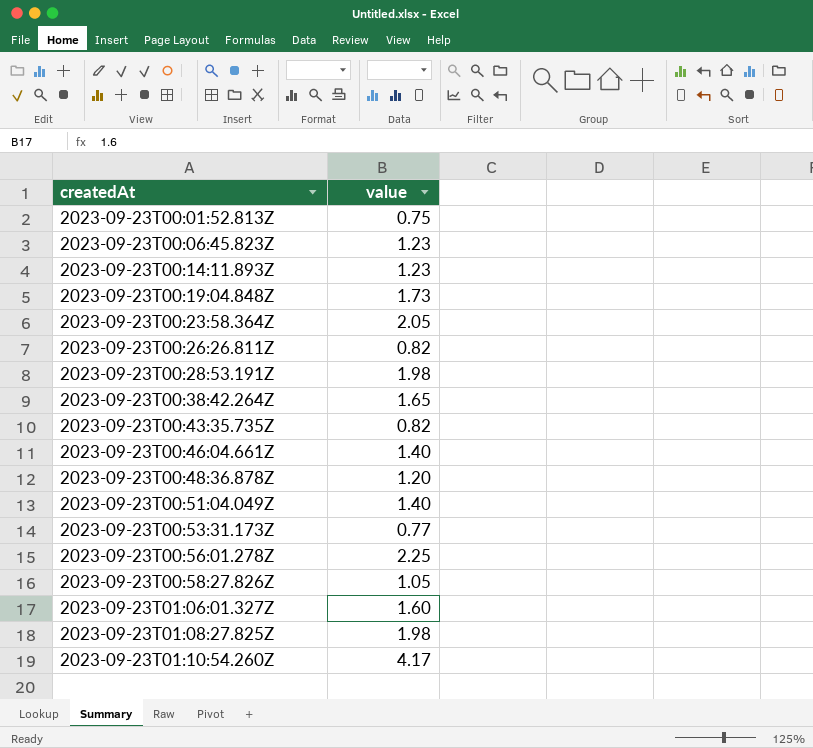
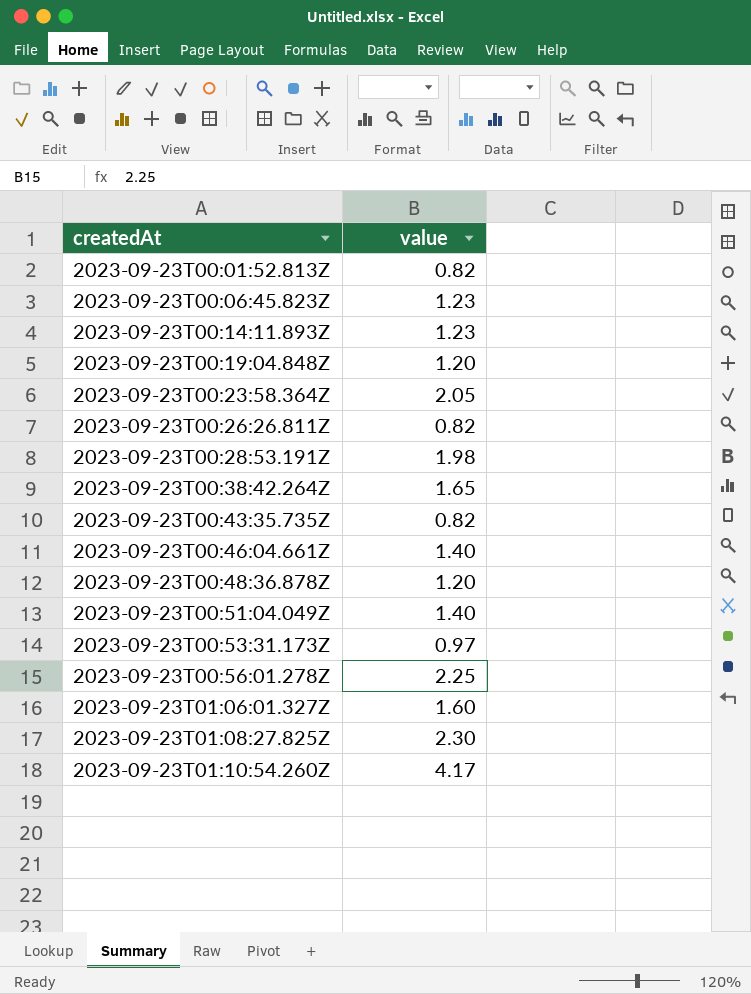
row 2023-09-23T00:58:27.826Z: 1.05 -> none
2023-09-23T00:01:52.813Z | value: 0.75 -> 0.82
2023-09-23T00:19:04.848Z | value: 1.73 -> 1.20
2023-09-23T00:53:31.173Z | value: 0.77 -> 0.97
2023-09-23T01:08:27.825Z | value: 1.98 -> 2.30

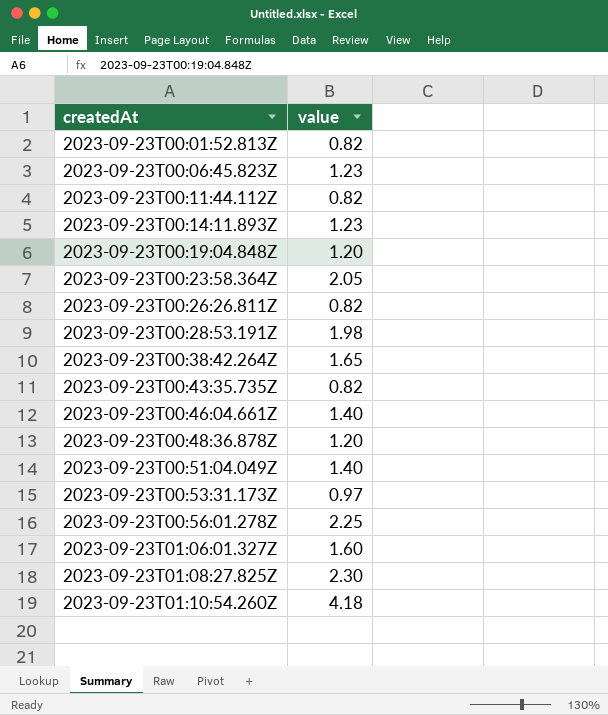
row 2023-09-23T00:11:44.112Z: none -> 0.82
2023-09-23T01:10:54.260Z | value: 4.17 -> 4.18

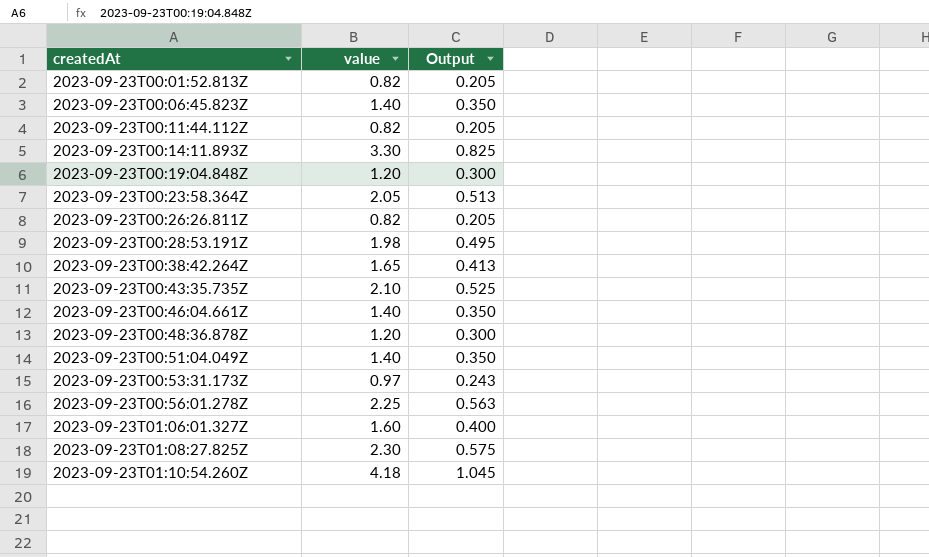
column Output | formula: none -> [value] * 0.25
2023-09-23T00:06:45.823Z | value: 1.23 -> 1.40
2023-09-23T00:14:11.893Z | value: 1.23 -> 3.30
2023-09-23T00:43:35.735Z | value: 0.82 -> 2.10

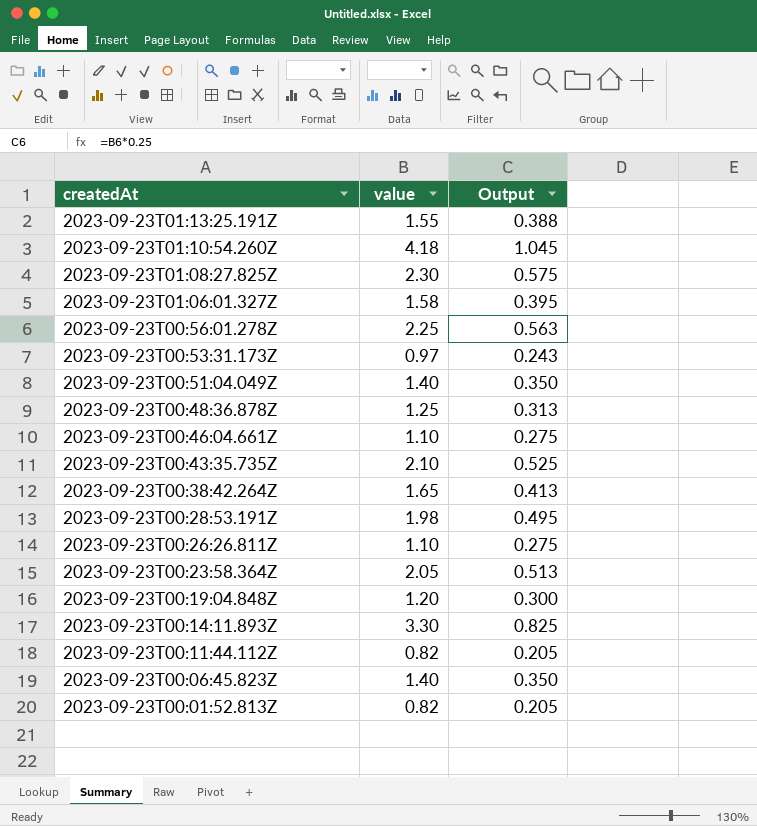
row order: createdAt ascending -> createdAt descending
row 2023-09-23T01:13:25.191Z: none -> 1.55 | 0.388
2023-09-23T01:06:01.327Z | value: 1.60 -> 1.58
2023-09-23T01:06:01.327Z | Output: 0.400 -> 0.395
2023-09-23T00:48:36.878Z | value: 1.20 -> 1.25
2023-09-23T00:48:36.878Z | Output: 0.300 -> 0.313
2023-09-23T00:46:04.661Z | value: 1.40 -> 1.10
2023-09-23T00:46:04.661Z | Output: 0.350 -> 0.275
2023-09-23T00:26:26.811Z | value: 0.82 -> 1.10
2023-09-23T00:26:26.811Z | Output: 0.205 -> 0.275

